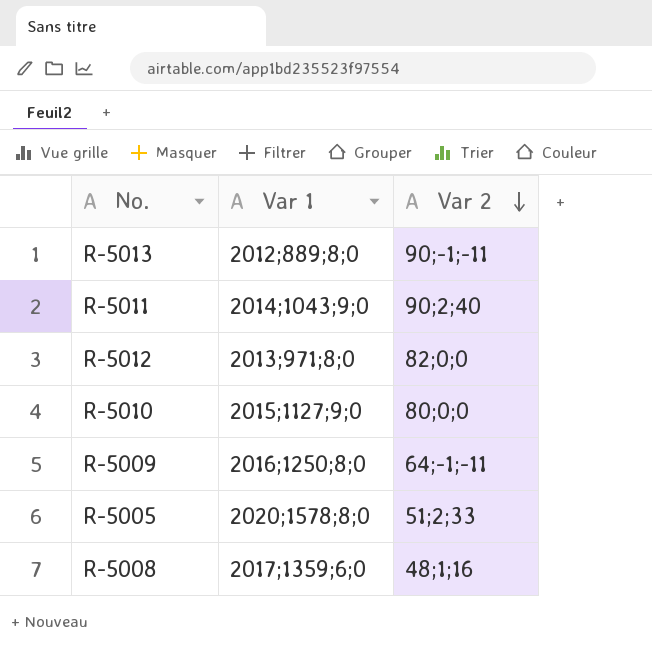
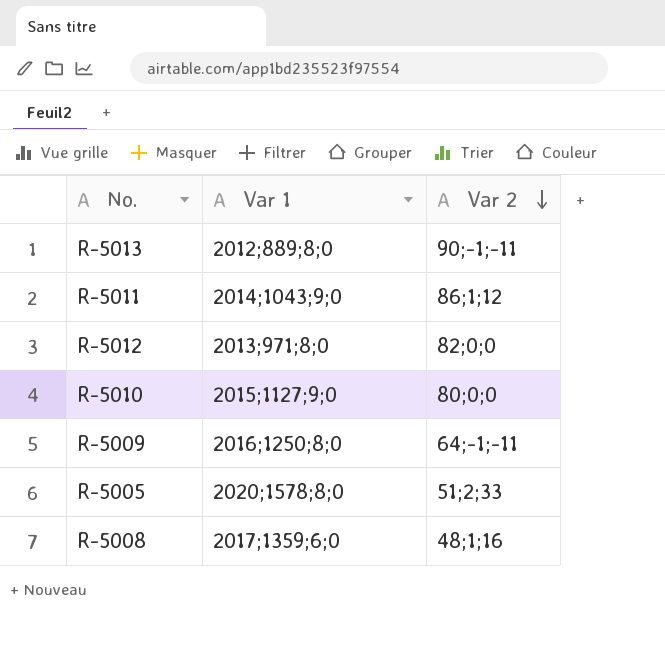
R-5011 | Var 2: 90;2;40 -> 86;1;12

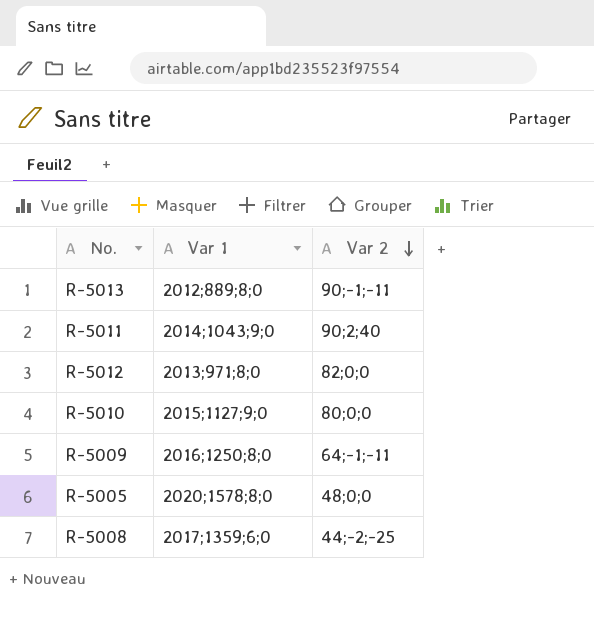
R-5011 | Var 2: 86;1;12 -> 90;2;40
R-5005 | Var 2: 51;2;33 -> 48;0;0
R-5008 | Var 2: 48;1;16 -> 44;-2;-25

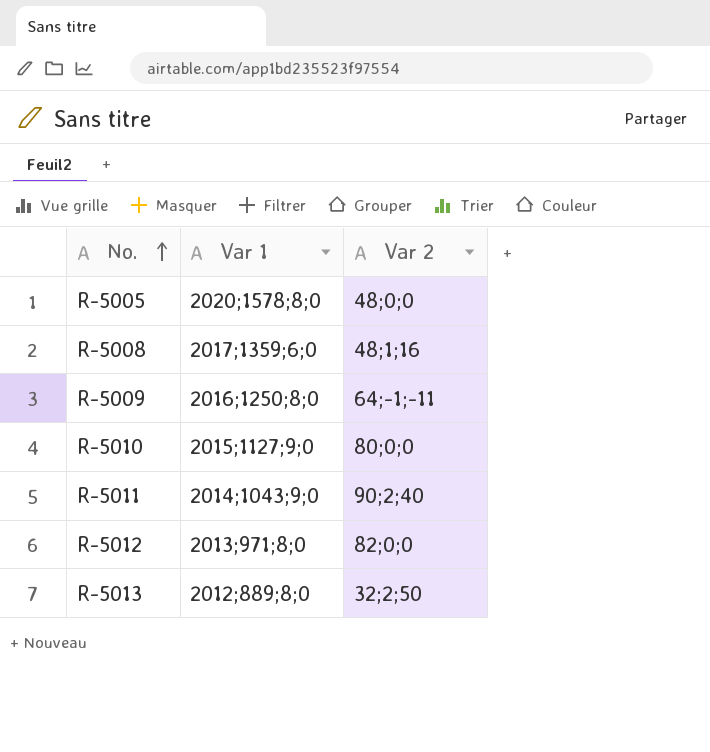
row order: Var 2 descending -> No. ascending
R-5008 | Var 2: 44;-2;-25 -> 48;1;16
R-5013 | Var 2: 90;-1;-11 -> 32;2;50

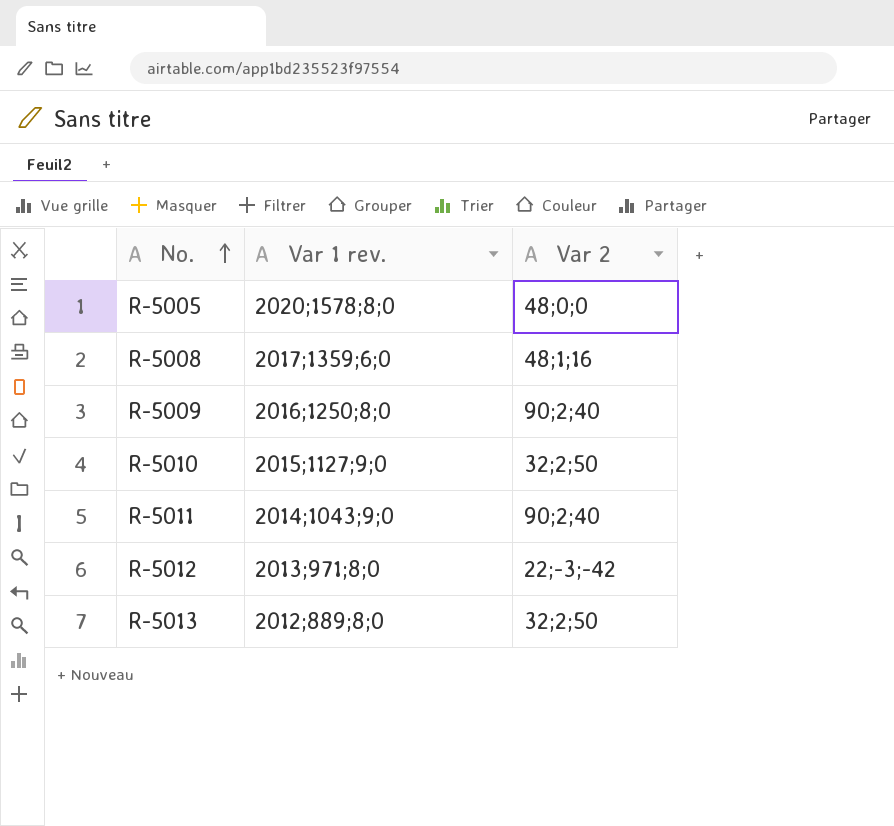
column name: Var 1 -> Var 1 rev.
R-5009 | Var 2: 64;-1;-11 -> 90;2;40
R-5010 | Var 2: 80;0;0 -> 32;2;50
R-5012 | Var 2: 82;0;0 -> 22;-3;-42

